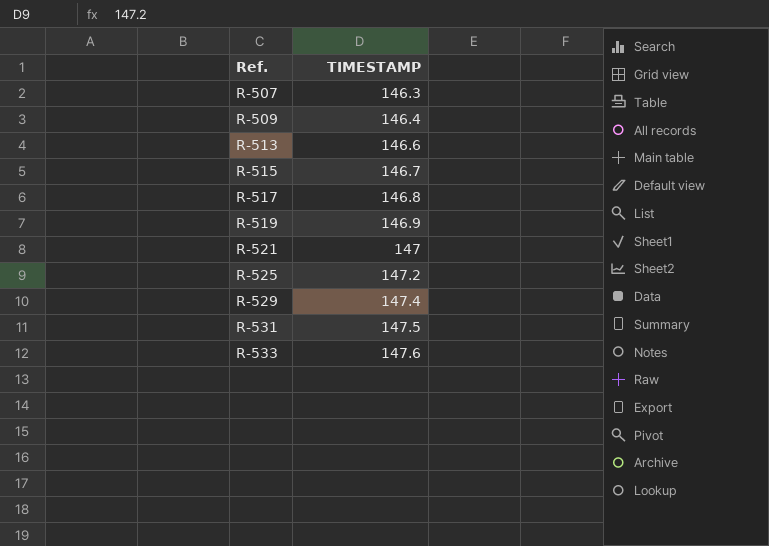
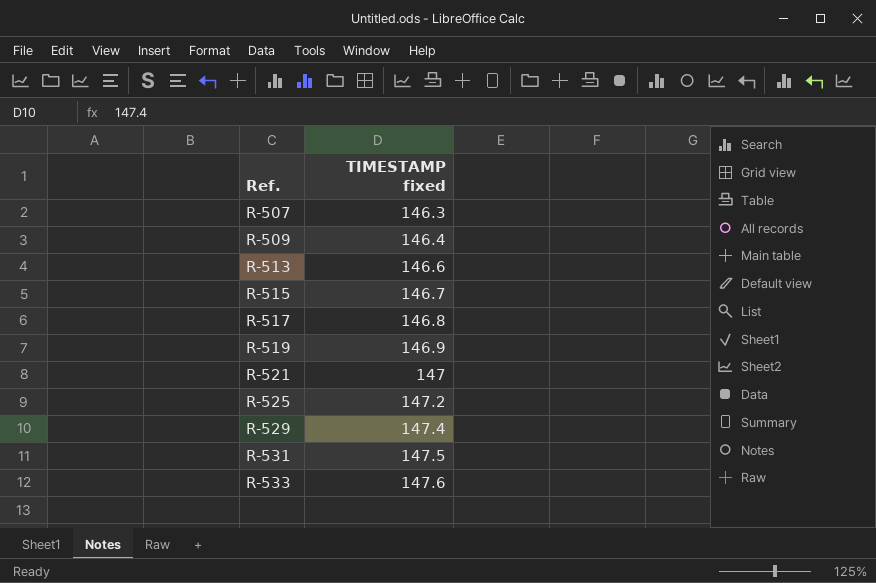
column name: TIMESTAMP -> TIMESTAMP fixed

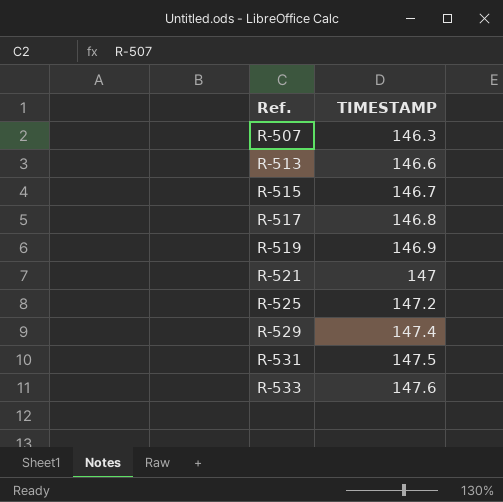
column name: TIMESTAMP fixed -> TIMESTAMP
row R-509: 146.4 -> none

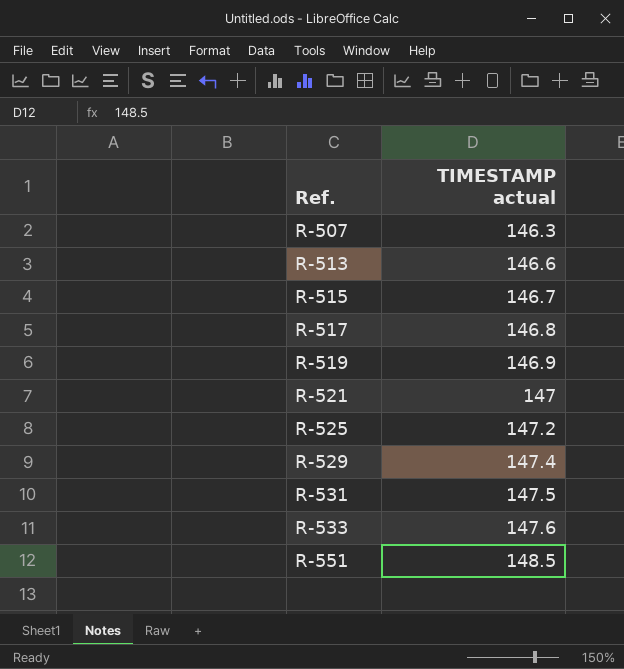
column name: TIMESTAMP -> TIMESTAMP actual
row R-551: none -> 148.5

